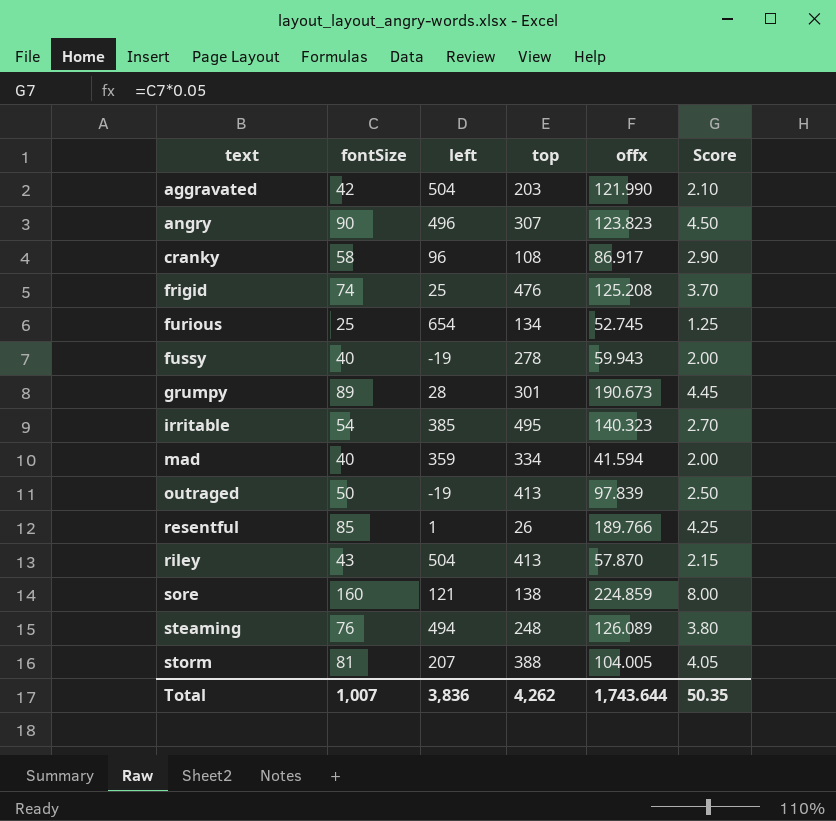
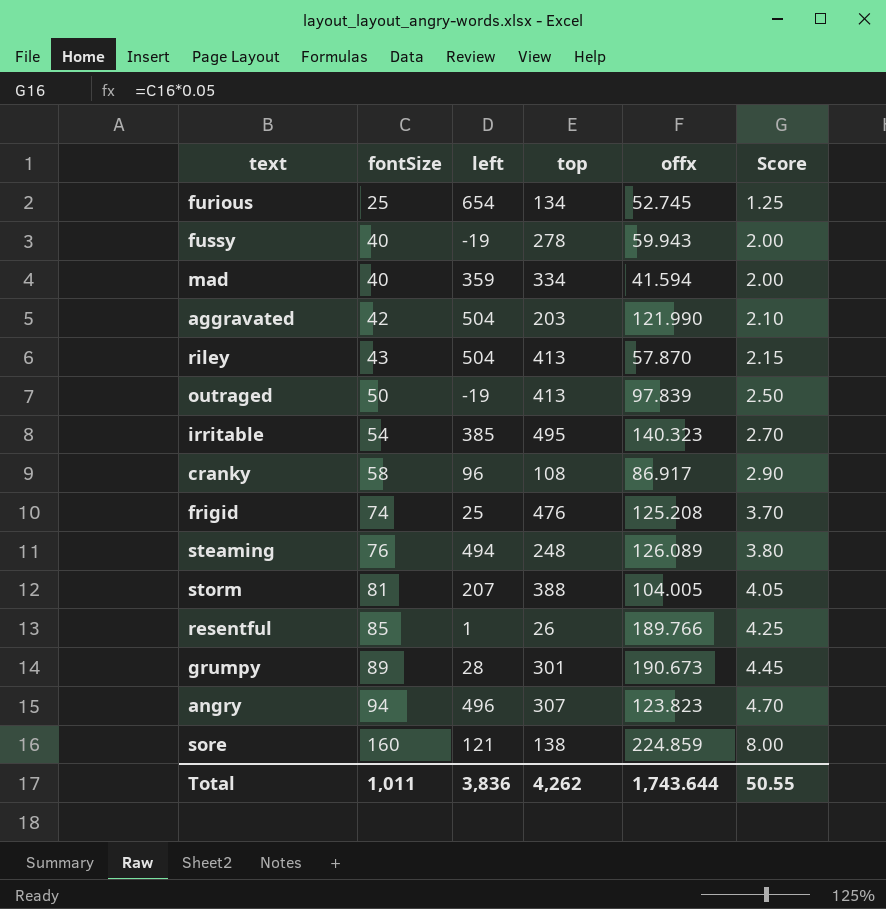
row order: text ascending -> fontSize ascending
angry | fontSize: 90 -> 94
angry | Score: 4.50 -> 4.70
Total | fontSize: 1,007 -> 1,011
Total | Score: 50.35 -> 50.55

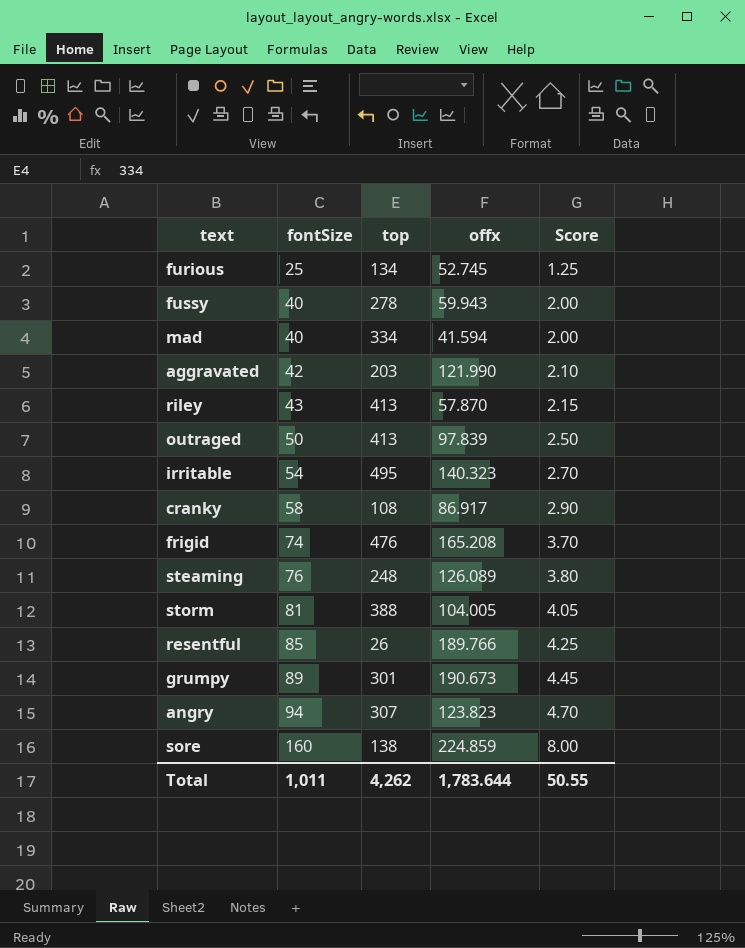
column left | position: 3 -> none
frigid | offx: 125.208 -> 165.208
Total | offx: 1,743.644 -> 1,783.644

